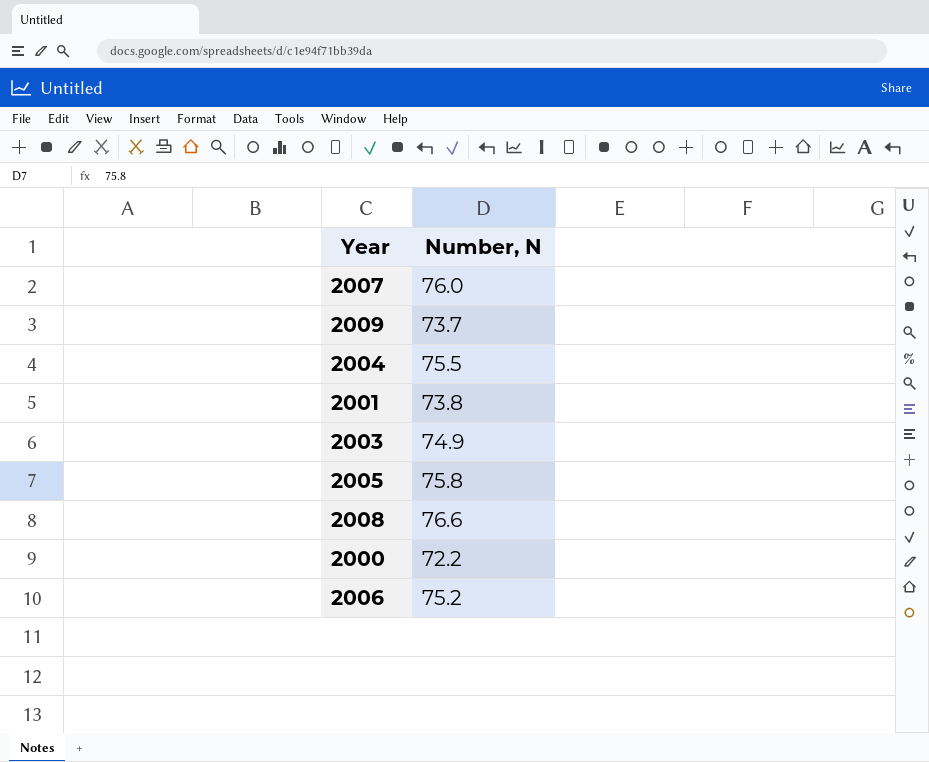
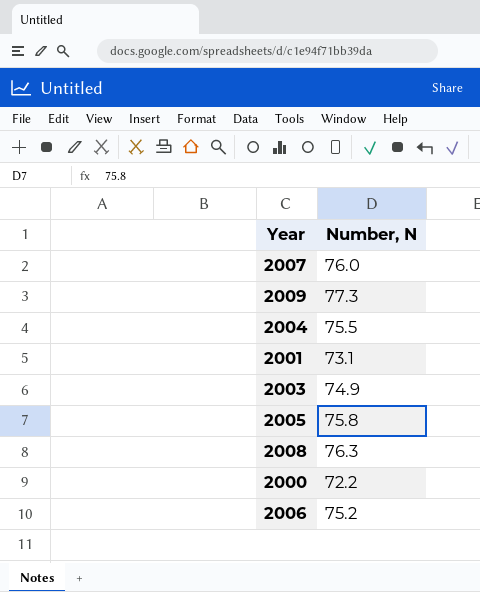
2009 | Number, N: 73.7 -> 77.3
2001 | Number, N: 73.8 -> 73.1
2008 | Number, N: 76.6 -> 76.3

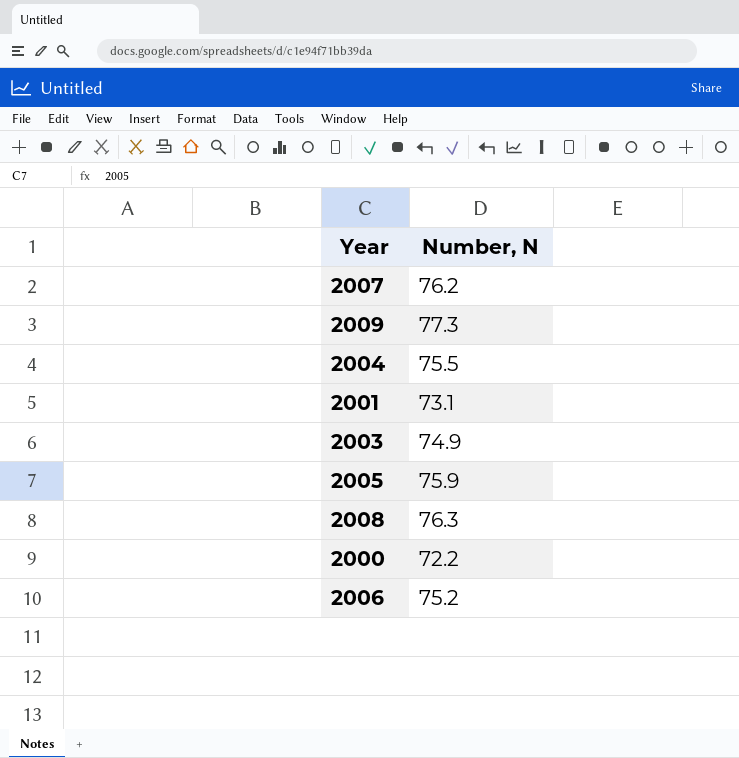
2007 | Number, N: 76.0 -> 76.2
2005 | Number, N: 75.8 -> 75.9

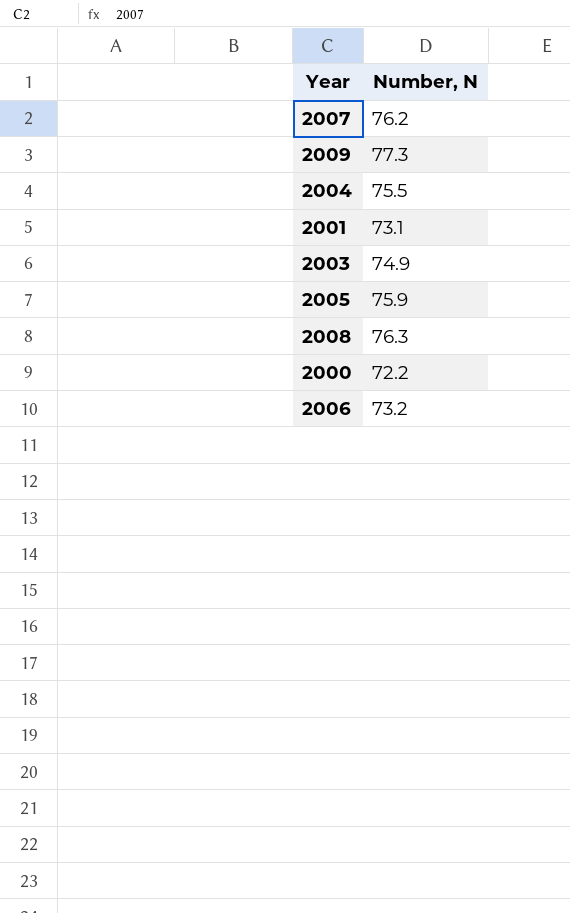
2006 | Number, N: 75.2 -> 73.2

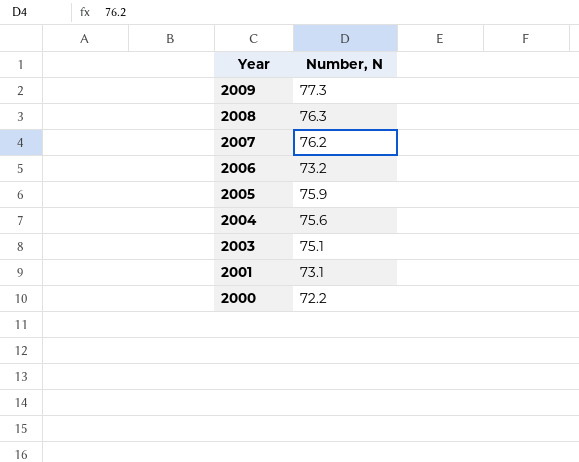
row order: none -> Year descending
2004 | Number, N: 75.5 -> 75.6
2003 | Number, N: 74.9 -> 75.1

